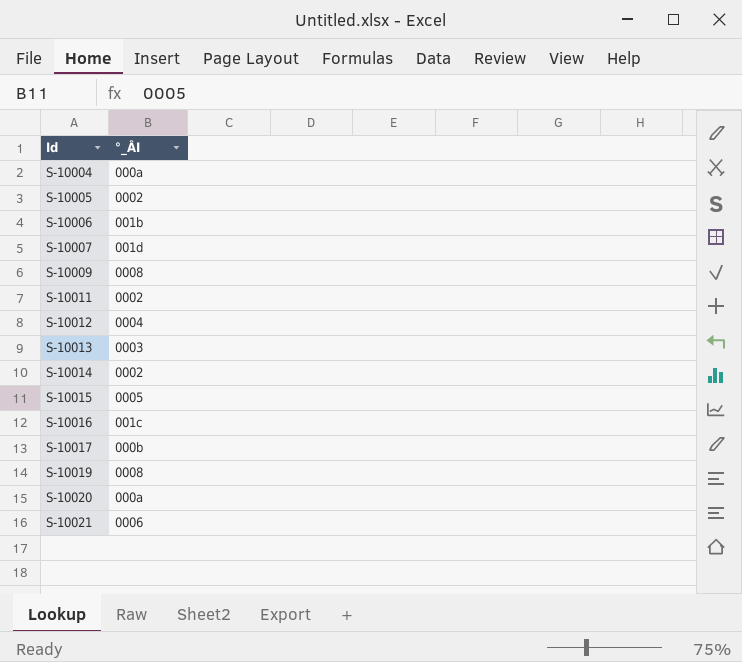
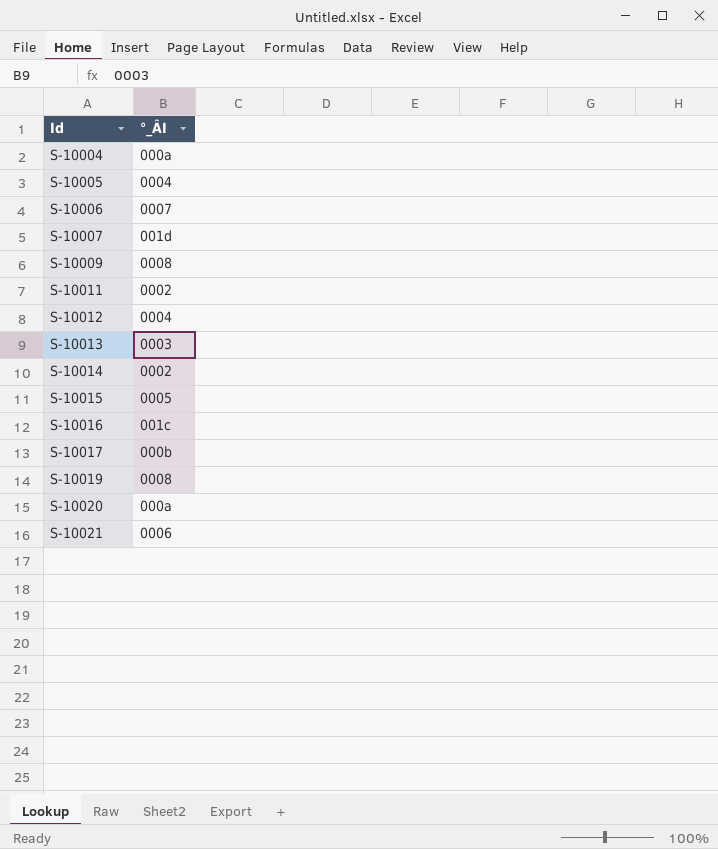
S-10005 | °_ÂI: 0002 -> 0004
S-10006 | °_ÂI: 001b -> 0007

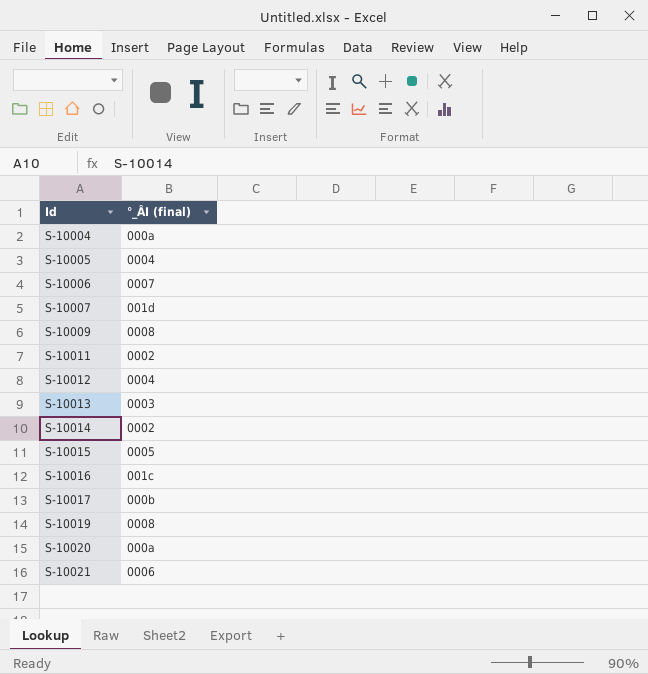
column name: °_ÂI -> °_ÂI (final)

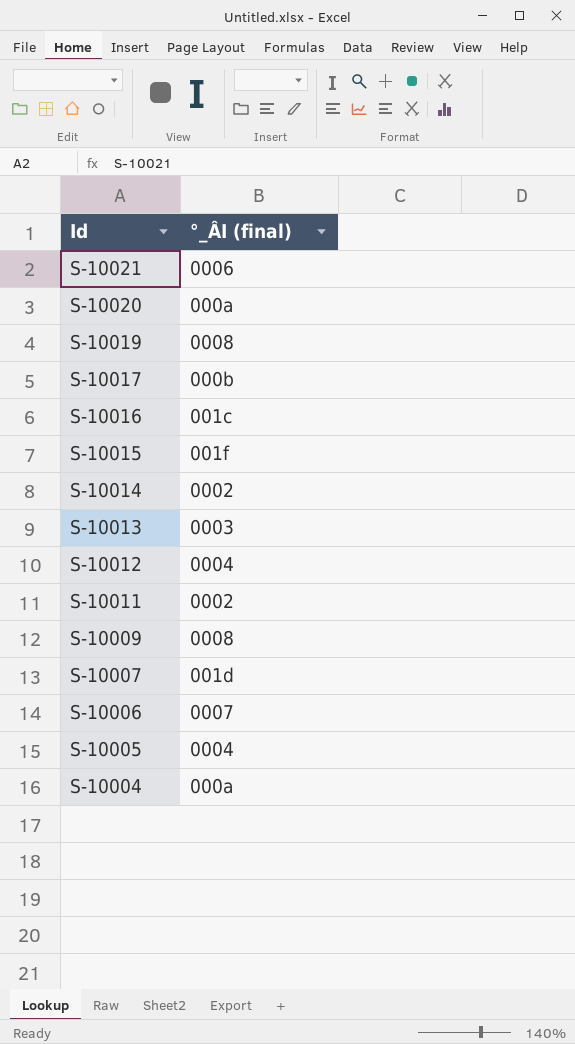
row order: Id ascending -> Id descending
S-10015 | °_ÂI (final): 0005 -> 001f

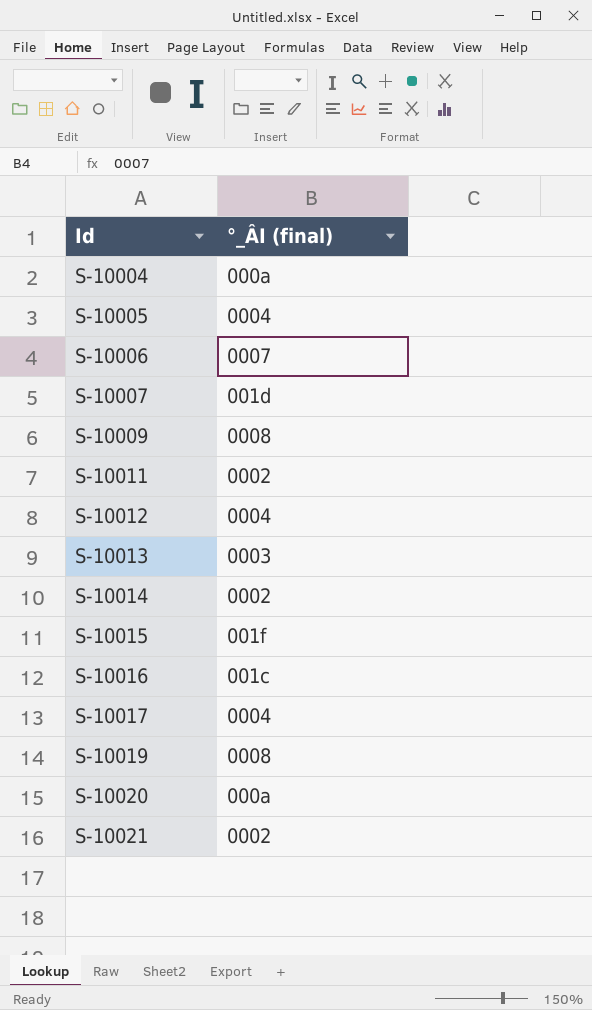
row order: Id descending -> Id ascending
S-10017 | °_ÂI (final): 000b -> 0004
S-10021 | °_ÂI (final): 0006 -> 0002

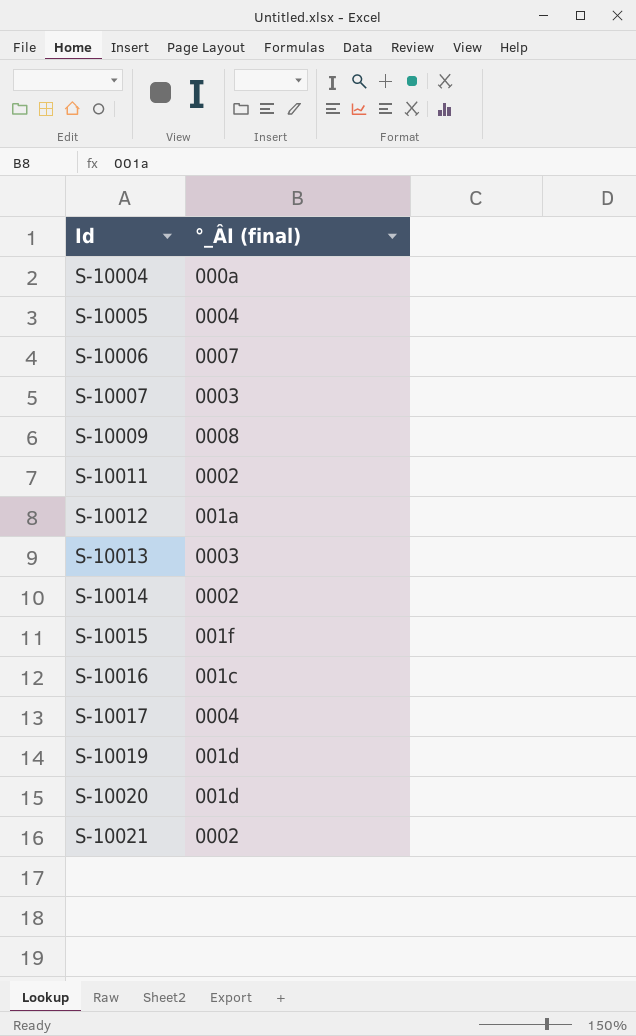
S-10007 | °_ÂI (final): 001d -> 0003
S-10012 | °_ÂI (final): 0004 -> 001a
S-10019 | °_ÂI (final): 0008 -> 001d
S-10020 | °_ÂI (final): 000a -> 001d

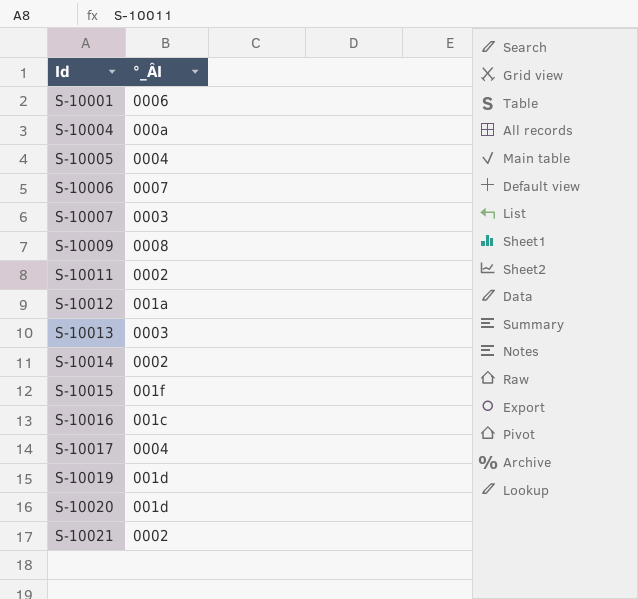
column name: °_ÂI (final) -> °_ÂI
row S-10001: none -> 0006

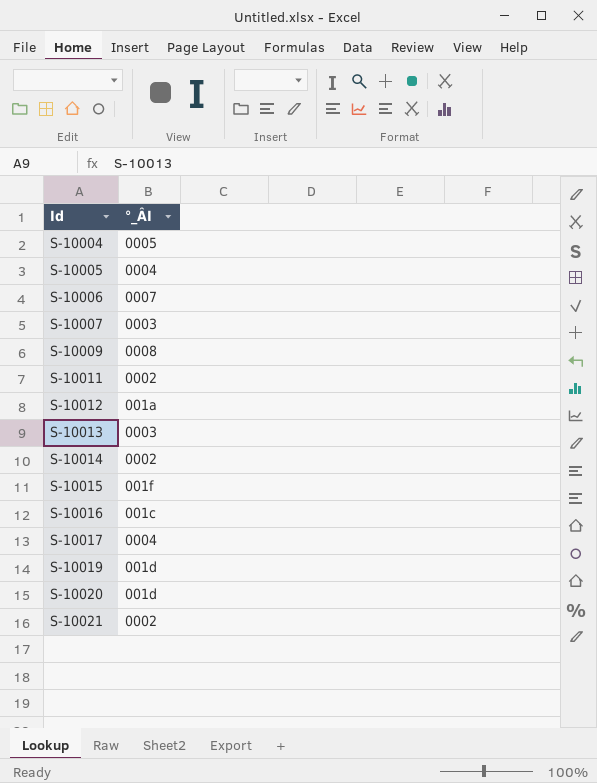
row S-10001: 0006 -> none
S-10004 | °_ÂI: 000a -> 0005

